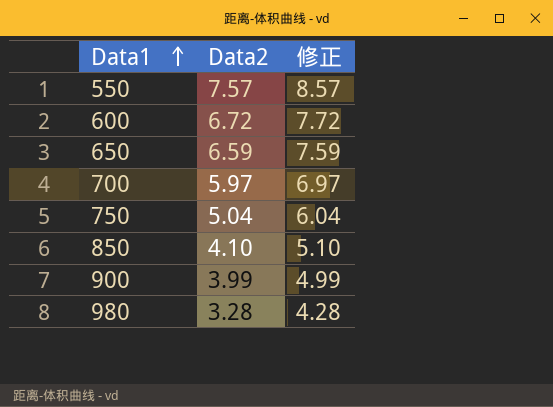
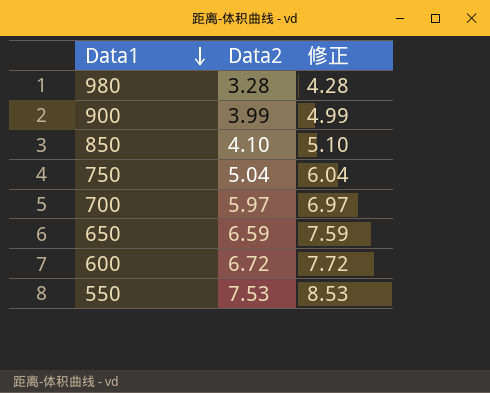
row order: Data1 ascending -> Data1 descending
550 | Data2: 7.57 -> 7.53
550 | 修正: 8.57 -> 8.53

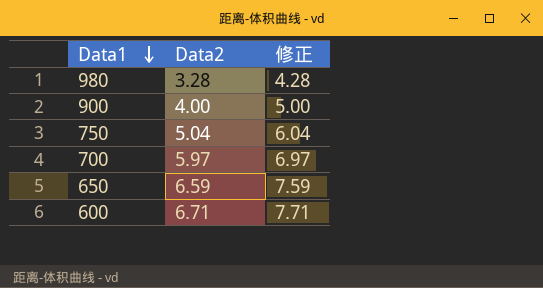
row 850: 4.10 | 5.10 -> none
row 550: 7.53 | 8.53 -> none
900 | Data2: 3.99 -> 4.00
900 | 修正: 4.99 -> 5.00
600 | Data2: 6.72 -> 6.71
600 | 修正: 7.72 -> 7.71

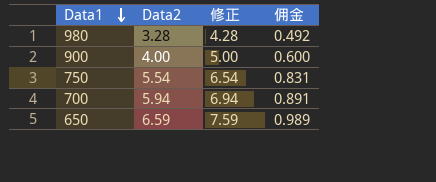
column 佣金 | formula: none -> [Data2] * 0.15
row 600: 6.71 | 7.71 -> none
750 | Data2: 5.04 -> 5.54
750 | 修正: 6.04 -> 6.54
700 | Data2: 5.97 -> 5.94
700 | 修正: 6.97 -> 6.94

